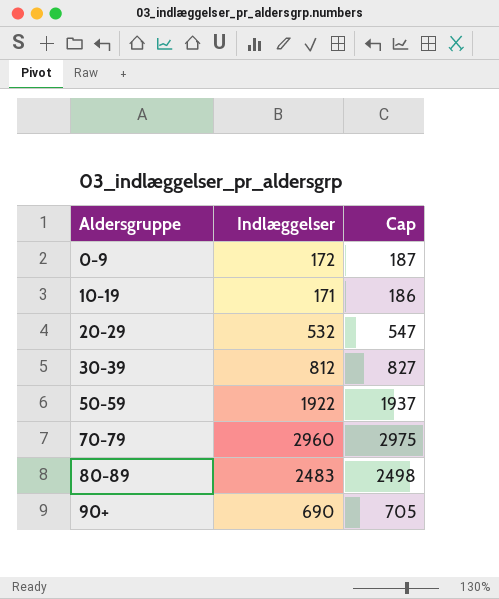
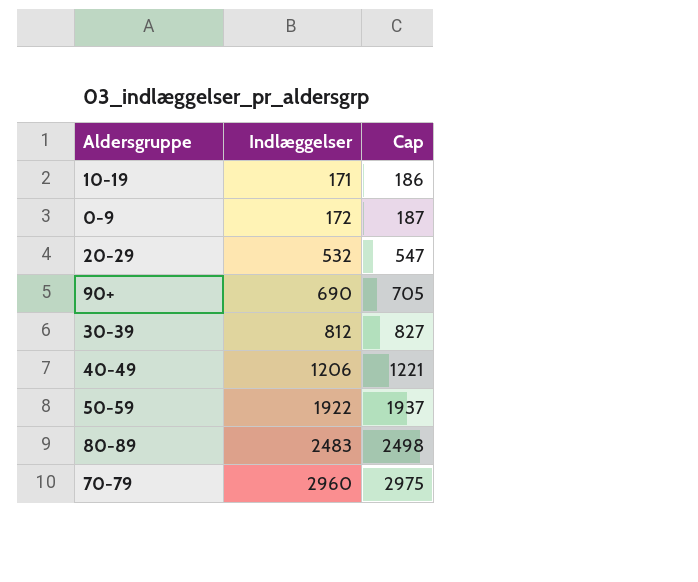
row order: Aldersgruppe ascending -> Indlæggelser ascending
row 40-49: none -> 1206 | 1221

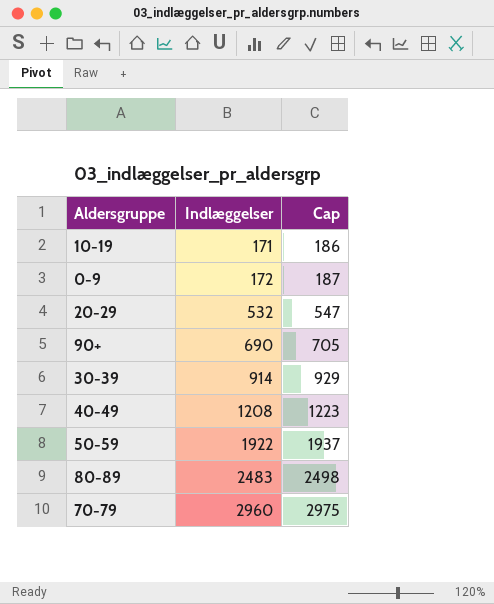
30-39 | Indlæggelser: 812 -> 914
30-39 | Cap: 827 -> 929
40-49 | Indlæggelser: 1206 -> 1208
40-49 | Cap: 1221 -> 1223

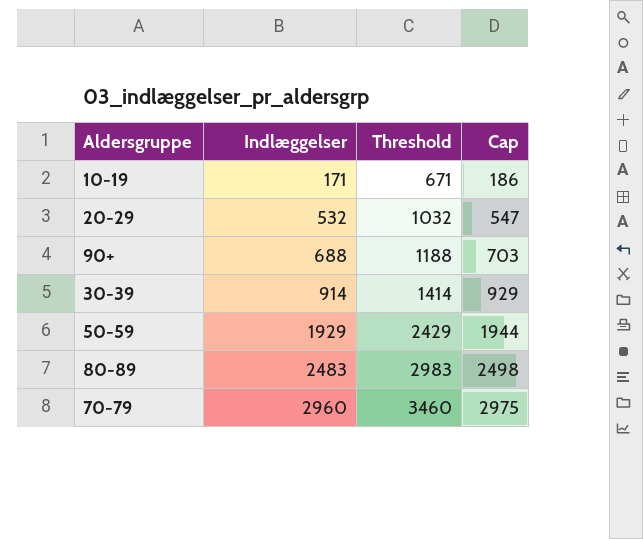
column Threshold | formula: none -> [Indlæggelser] + 500
row 0-9: 172 | 187 -> none
row 40-49: 1208 | 1223 -> none
90+ | Indlæggelser: 690 -> 688
90+ | Cap: 705 -> 703
50-59 | Indlæggelser: 1922 -> 1929
50-59 | Cap: 1937 -> 1944

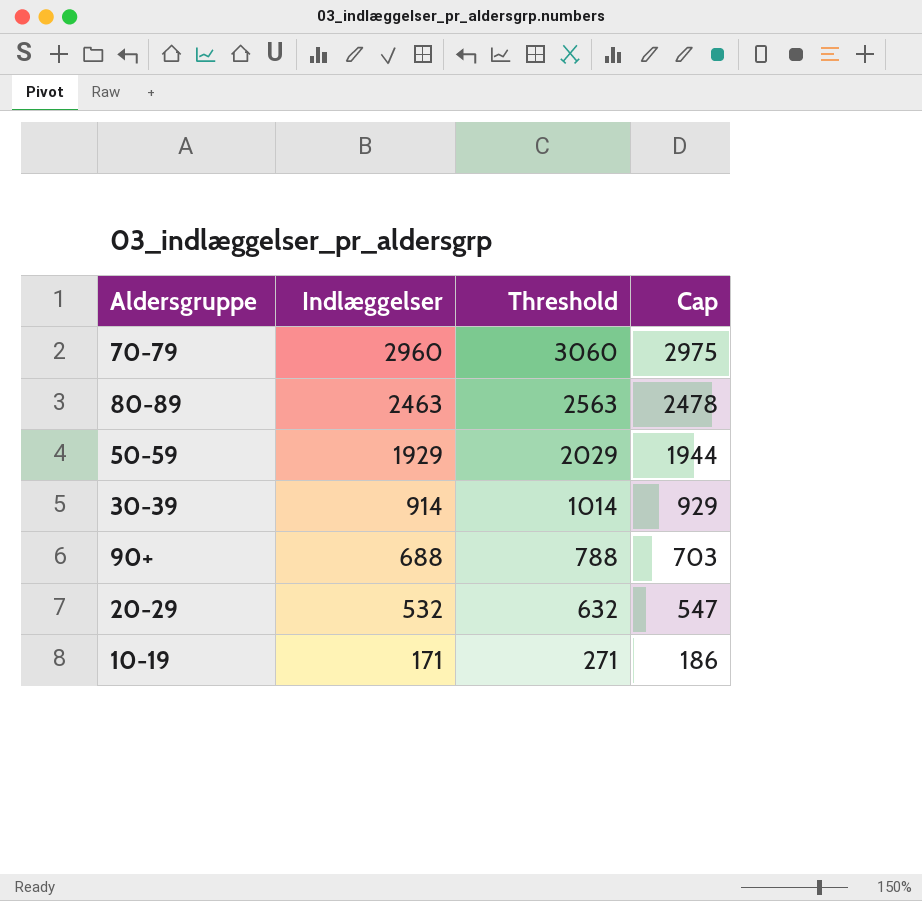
row order: Indlæggelser ascending -> Indlæggelser descending
column Threshold | formula: [Indlæggelser] + 500 -> [Indlæggelser] + 100
80-89 | Indlæggelser: 2483 -> 2463
80-89 | Cap: 2498 -> 2478

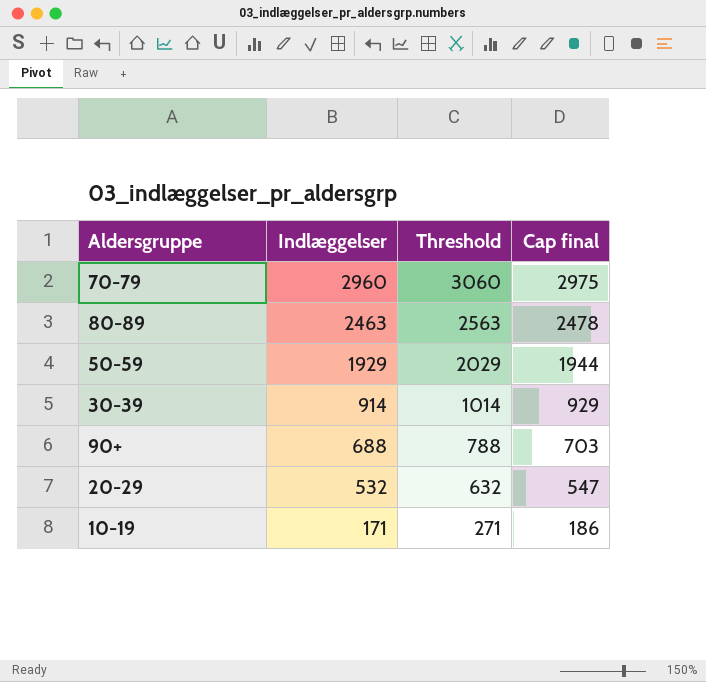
column name: Cap -> Cap final

